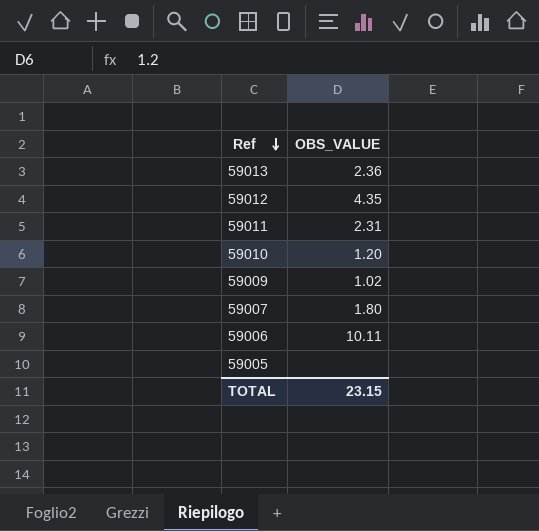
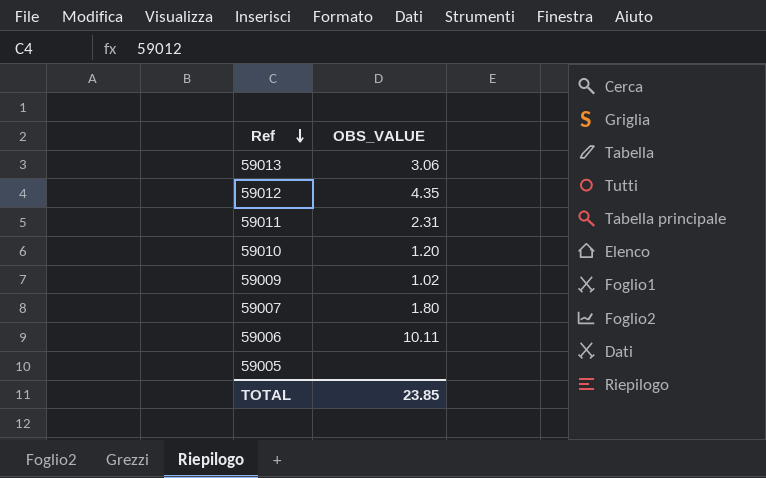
59013 | OBS_VALUE: 2.36 -> 3.06
TOTAL | OBS_VALUE: 23.15 -> 23.85

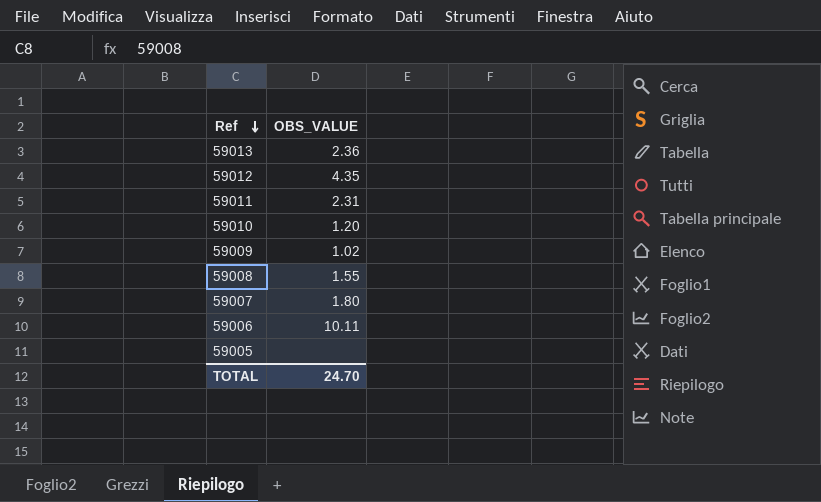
59013 | OBS_VALUE: 3.06 -> 2.36
row 59008: none -> 1.55
TOTAL | OBS_VALUE: 23.85 -> 24.70

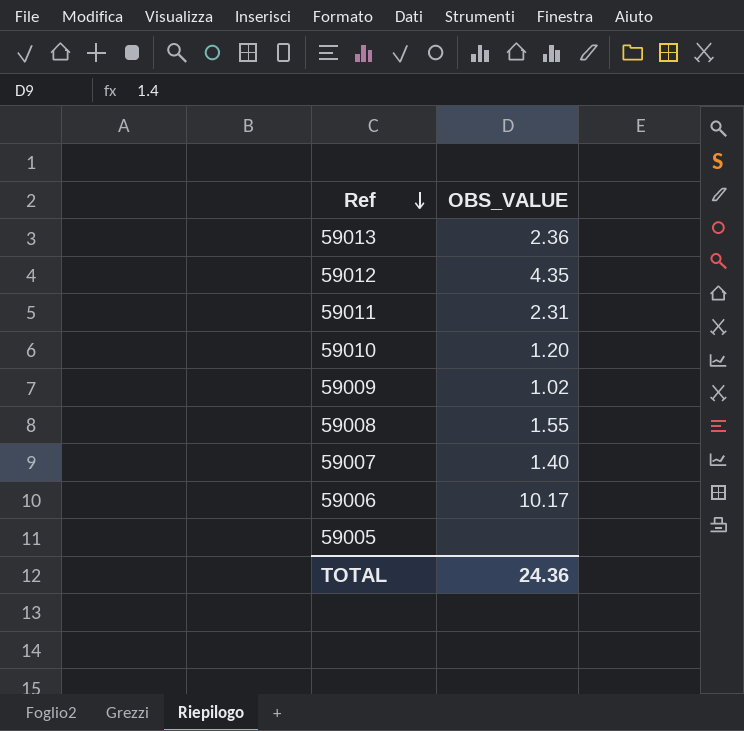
59007 | OBS_VALUE: 1.80 -> 1.40
59006 | OBS_VALUE: 10.11 -> 10.17
TOTAL | OBS_VALUE: 24.70 -> 24.36

